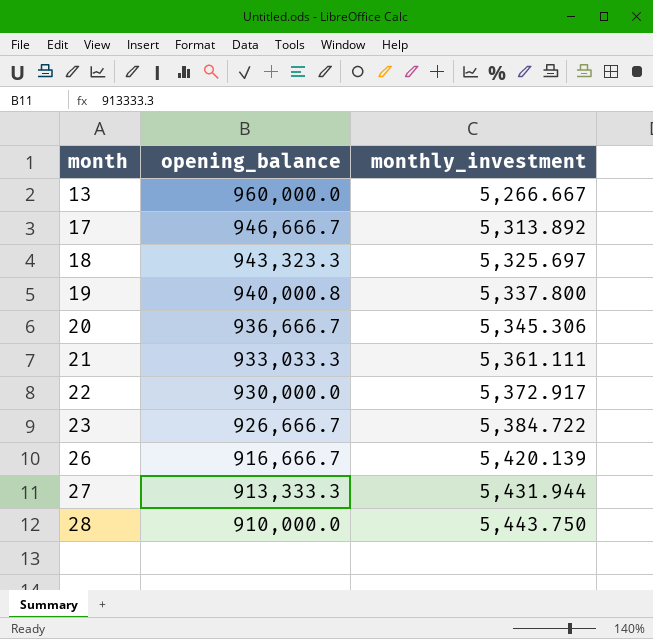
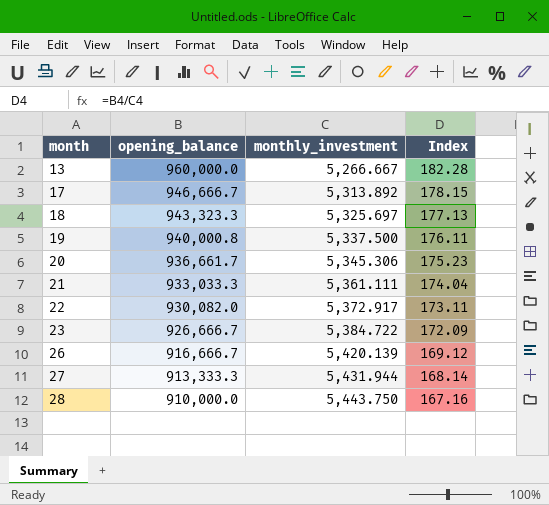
column Index | formula: none -> [opening_balance] / [monthly_investment]
19 | monthly_investment: 5,337.800 -> 5,337.500
20 | opening_balance: 936,666.7 -> 936,661.7
22 | opening_balance: 930,000.0 -> 930,082.0

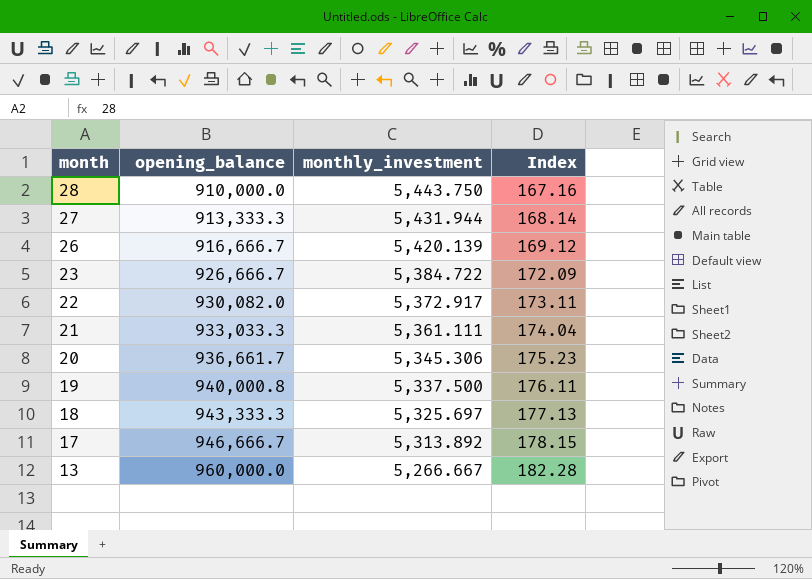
row order: month ascending -> month descending
18 | opening_balance: 943,323.3 -> 943,333.3

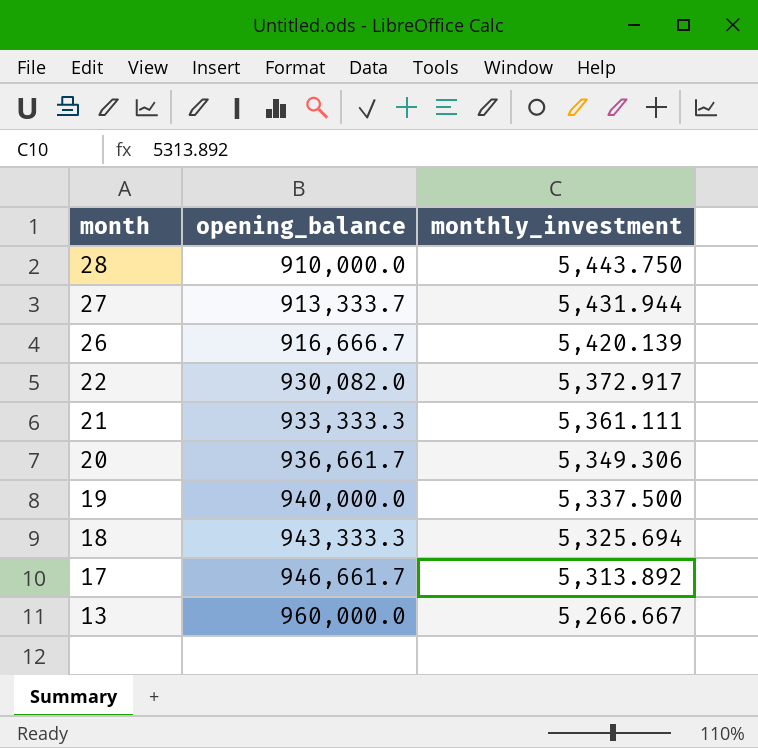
column Index | formula: [opening_balance] / [monthly_investment] -> none
row 23: 926,666.7 | 5,384.722 | 172.09 -> none
27 | opening_balance: 913,333.3 -> 913,333.7
21 | opening_balance: 933,033.3 -> 933,333.3
20 | monthly_investment: 5,345.306 -> 5,349.306
19 | opening_balance: 940,000.8 -> 940,000.0
18 | monthly_investment: 5,325.697 -> 5,325.694
17 | opening_balance: 946,666.7 -> 946,661.7

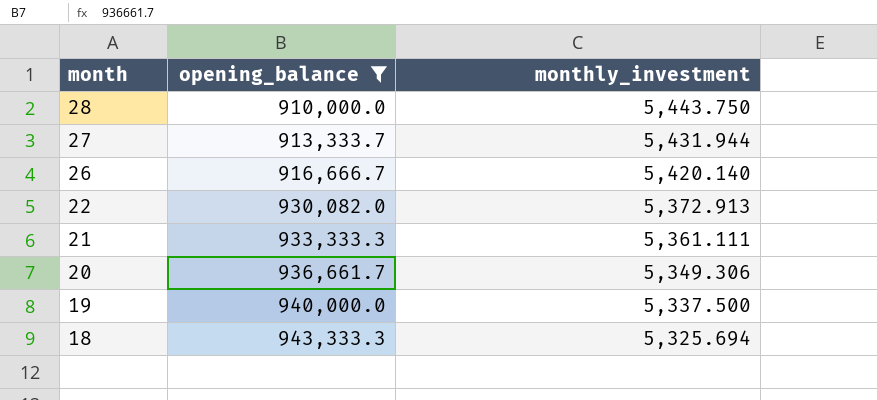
filter: none -> opening_balance <= 943,333.3
26 | monthly_investment: 5,420.139 -> 5,420.140
22 | monthly_investment: 5,372.917 -> 5,372.913

